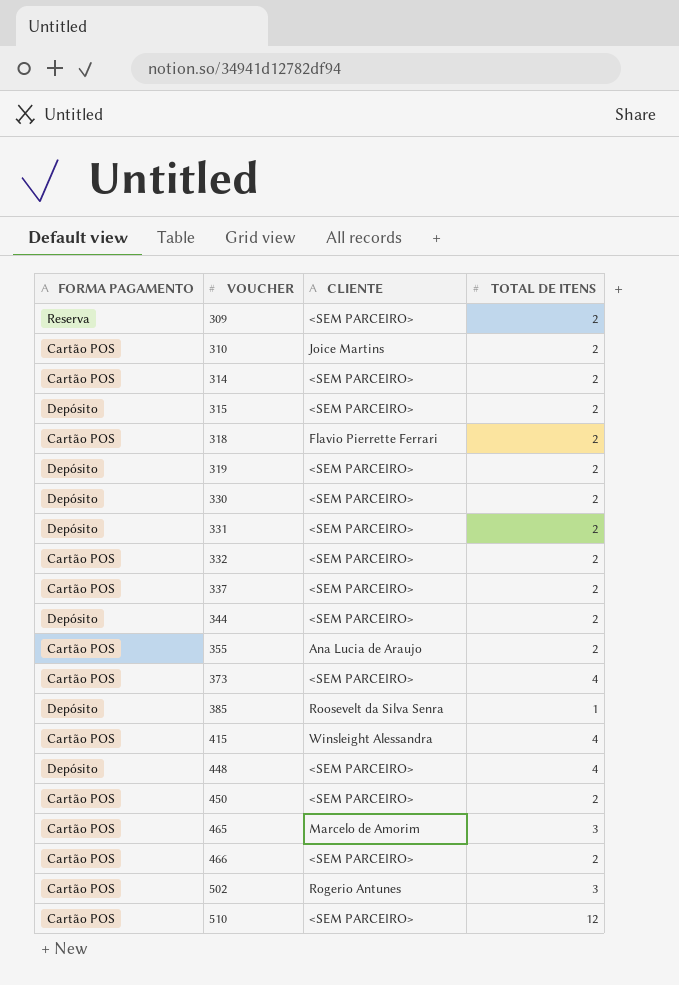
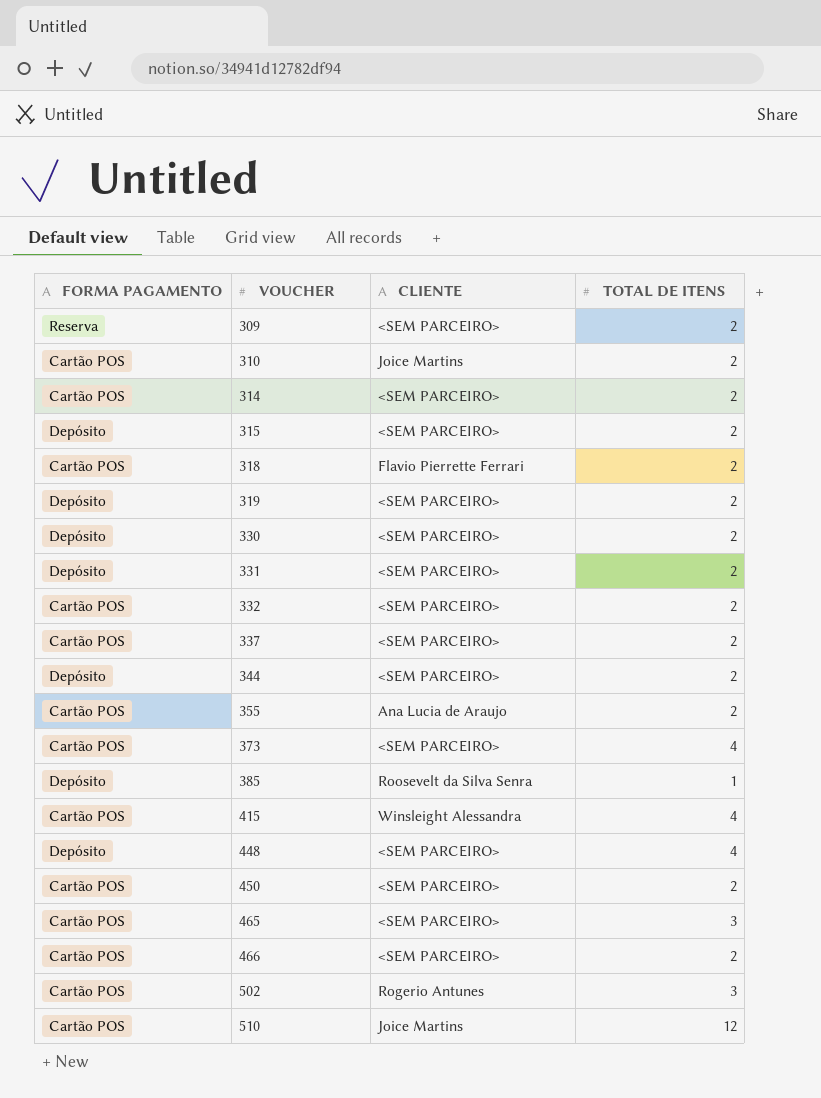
465 | CLIENTE: Marcelo de Amorim -> <SEM PARCEIRO>
510 | CLIENTE: <SEM PARCEIRO> -> Joice Martins

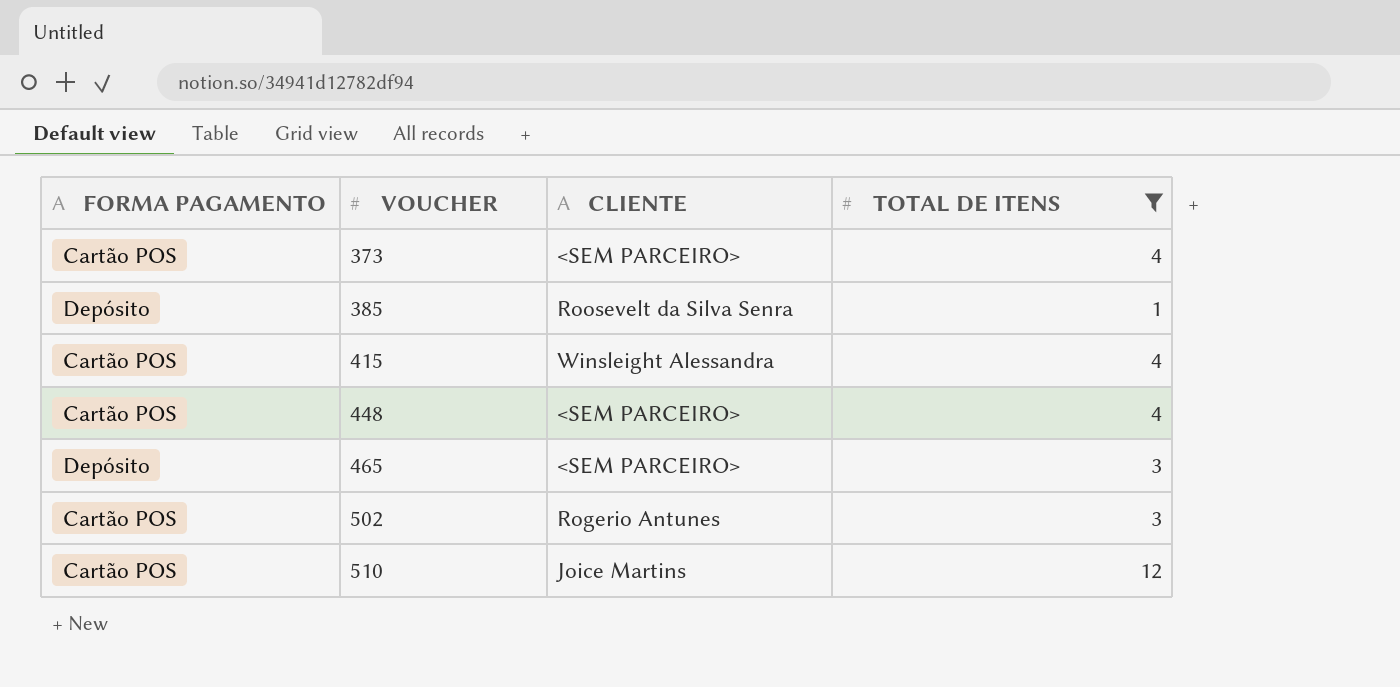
filter: none -> TOTAL DE ITENS != 2
448 | FORMA PAGAMENTO: Depósito -> Cartão POS
465 | FORMA PAGAMENTO: Cartão POS -> Depósito

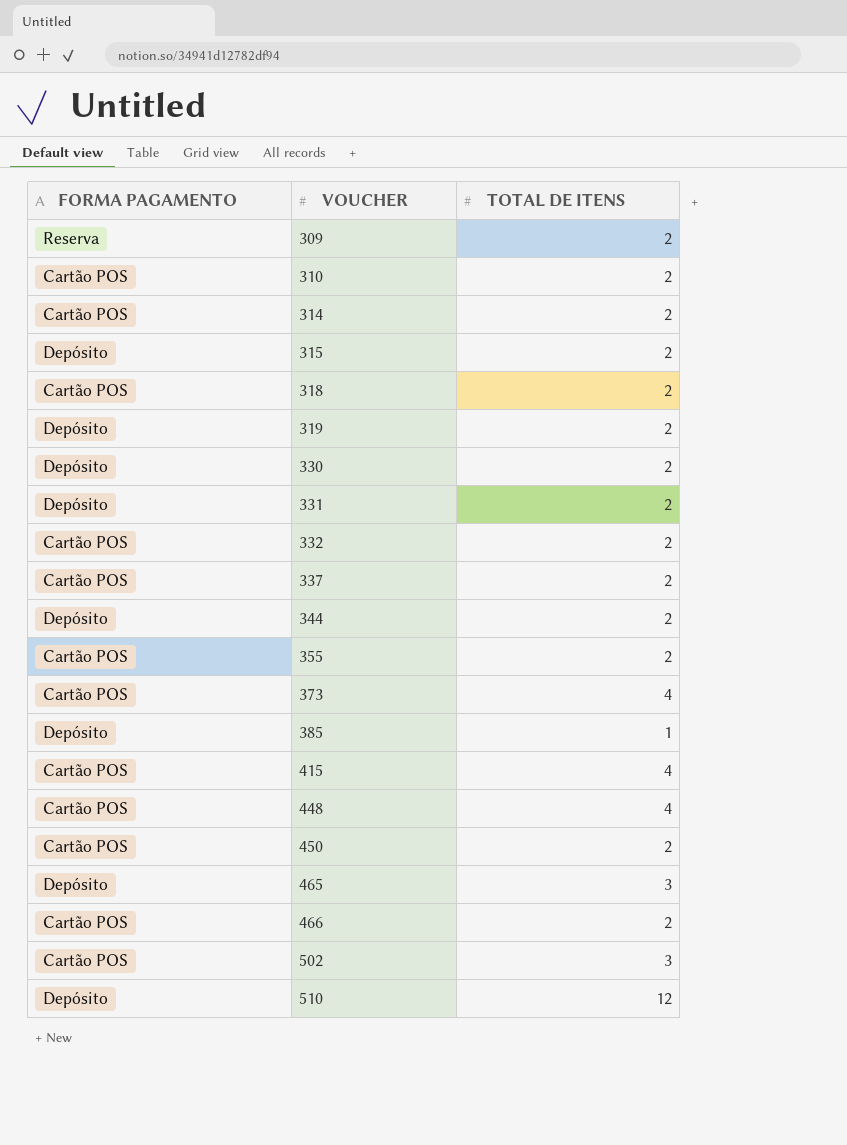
filter: TOTAL DE ITENS != 2 -> none
column CLIENTE | position: 3 -> none
510 | FORMA PAGAMENTO: Cartão POS -> Depósito

